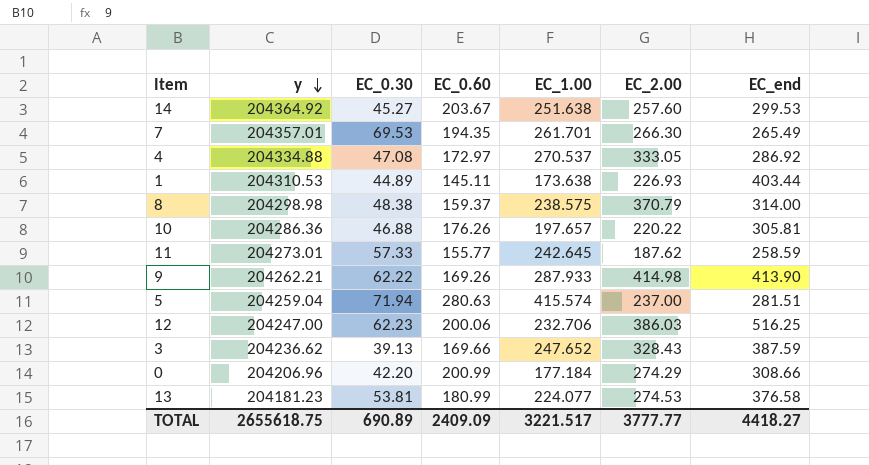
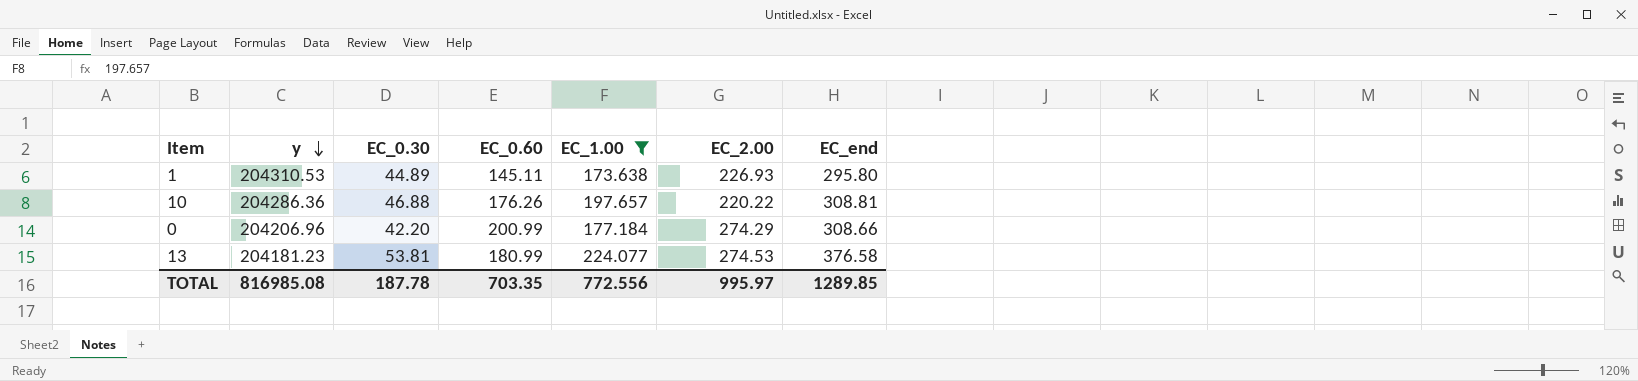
filter: none -> EC_1.00 <= 224.077
1 | EC_end: 403.44 -> 295.80
10 | EC_end: 305.81 -> 308.81
TOTAL | y: 2655618.75 -> 816985.08
TOTAL | EC_0.30: 690.89 -> 187.78
TOTAL | EC_0.60: 2409.09 -> 703.35
TOTAL | EC_1.00: 3221.517 -> 772.556
TOTAL | EC_2.00: 3777.77 -> 995.97
TOTAL | EC_end: 4418.27 -> 1289.85

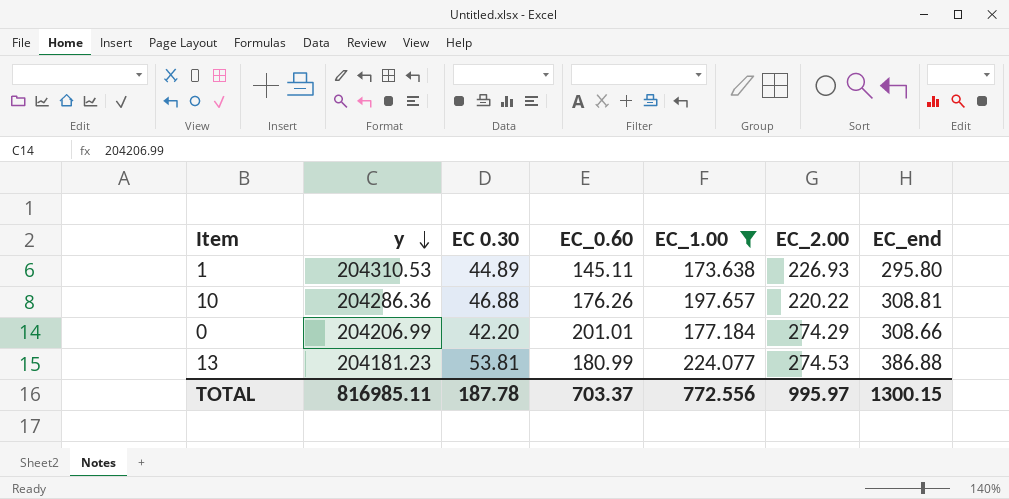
column name: EC_0.30 -> EC 0.30
0 | y: 204206.96 -> 204206.99
0 | EC_0.60: 200.99 -> 201.01
13 | EC_end: 376.58 -> 386.88
TOTAL | y: 816985.08 -> 816985.11
TOTAL | EC_0.60: 703.35 -> 703.37
TOTAL | EC_end: 1289.85 -> 1300.15

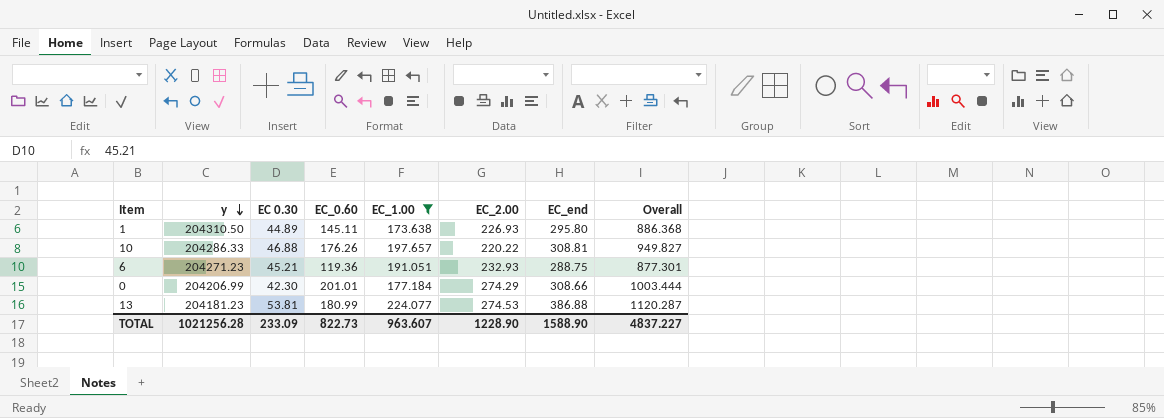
column Overall | formula: none -> [EC 0.30] + [EC_0.60] + [EC_1.00] + [EC_2.00] + [EC_end]
1 | y: 204310.53 -> 204310.50
10 | y: 204286.36 -> 204286.33
row 6: none -> 204271.23 | 45.21 | 119.36 | 191.051 | 232.93 | 288.75 | 877.301
0 | EC 0.30: 42.20 -> 42.30
TOTAL | y: 816985.11 -> 1021256.28
TOTAL | EC 0.30: 187.78 -> 233.09
TOTAL | EC_0.60: 703.37 -> 822.73
TOTAL | EC_1.00: 772.556 -> 963.607
TOTAL | EC_2.00: 995.97 -> 1228.90
TOTAL | EC_end: 1300.15 -> 1588.90

